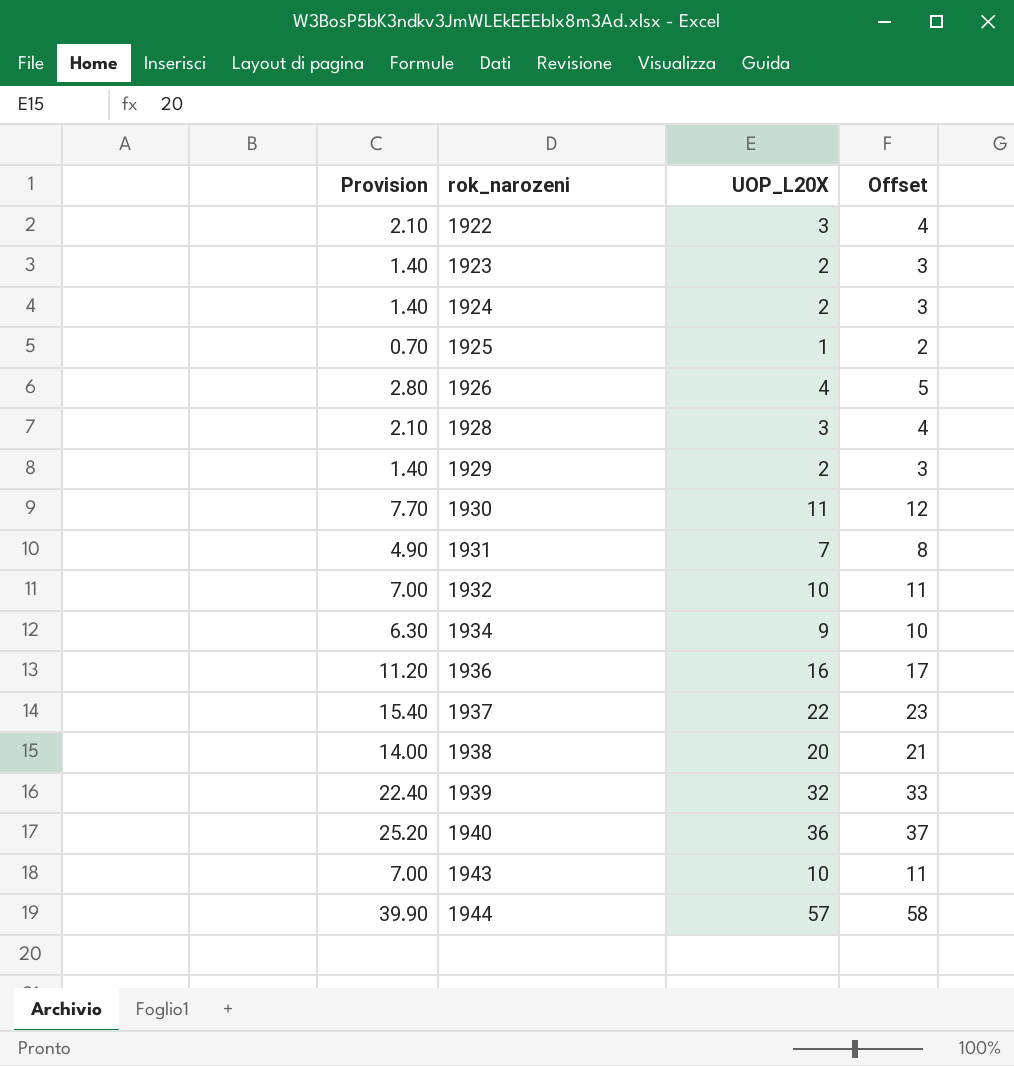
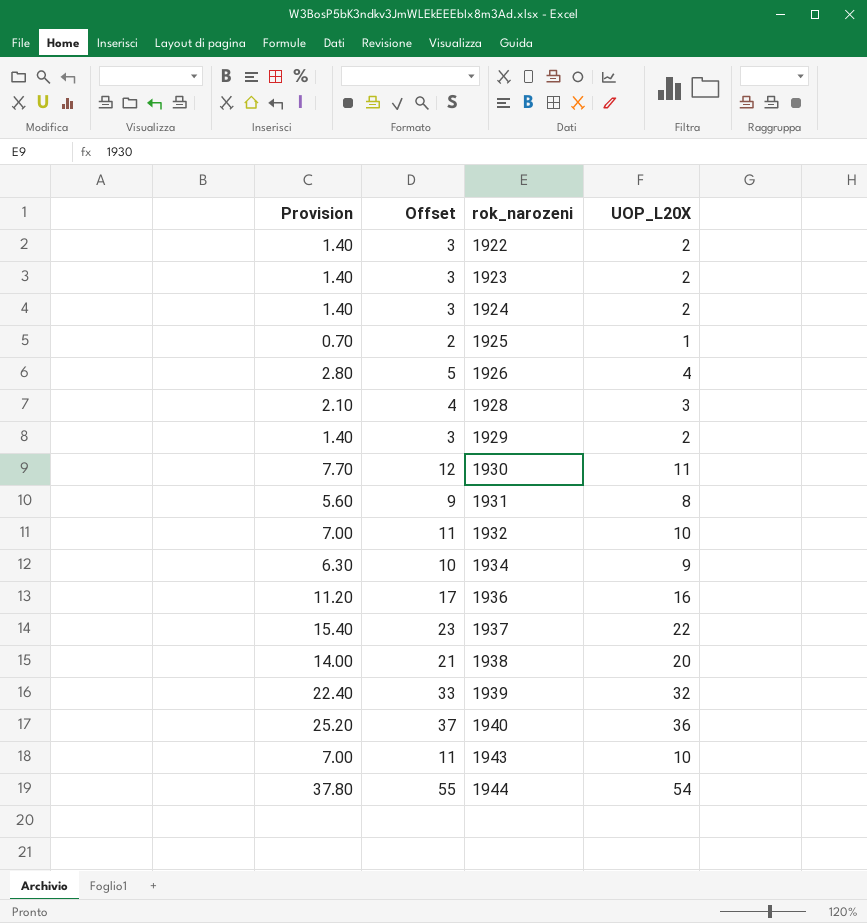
column Offset | position: 4 -> 2
1922 | Provision: 2.10 -> 1.40
1922 | Offset: 4 -> 3
1922 | UOP_L20X: 3 -> 2
1931 | Provision: 4.90 -> 5.60
1931 | Offset: 8 -> 9
1931 | UOP_L20X: 7 -> 8
1944 | Provision: 39.90 -> 37.80
1944 | Offset: 58 -> 55
1944 | UOP_L20X: 57 -> 54

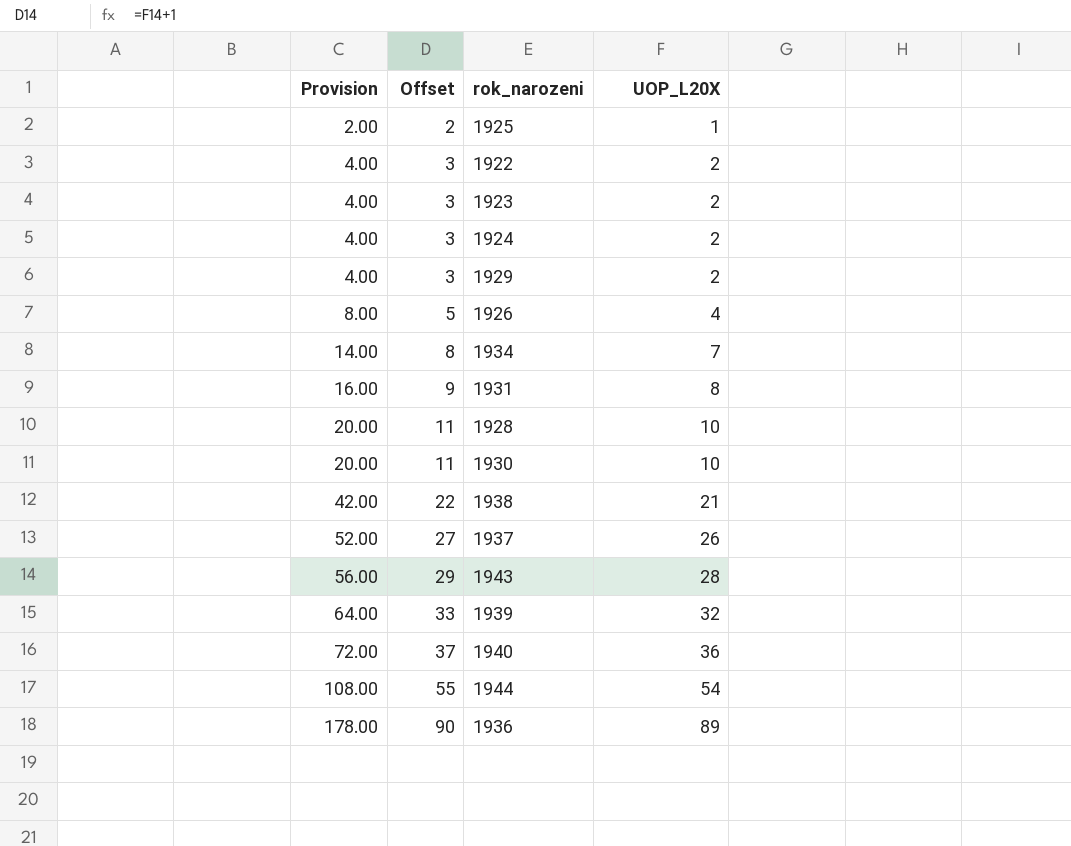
row order: rok_narozeni ascending -> Provision ascending
column Provision | formula: [UOP_L20X] * 0.7 -> [UOP_L20X] * 2
row 1932: 7.00 | 11 | 10 -> none
1934 | Offset: 10 -> 8
1934 | UOP_L20X: 9 -> 7
1928 | Offset: 4 -> 11
1928 | UOP_L20X: 3 -> 10
1930 | Offset: 12 -> 11
1930 | UOP_L20X: 11 -> 10
1938 | Offset: 21 -> 22
1938 | UOP_L20X: 20 -> 21
1937 | Offset: 23 -> 27
1937 | UOP_L20X: 22 -> 26
1943 | Offset: 11 -> 29
1943 | UOP_L20X: 10 -> 28
1936 | Offset: 17 -> 90
1936 | UOP_L20X: 16 -> 89

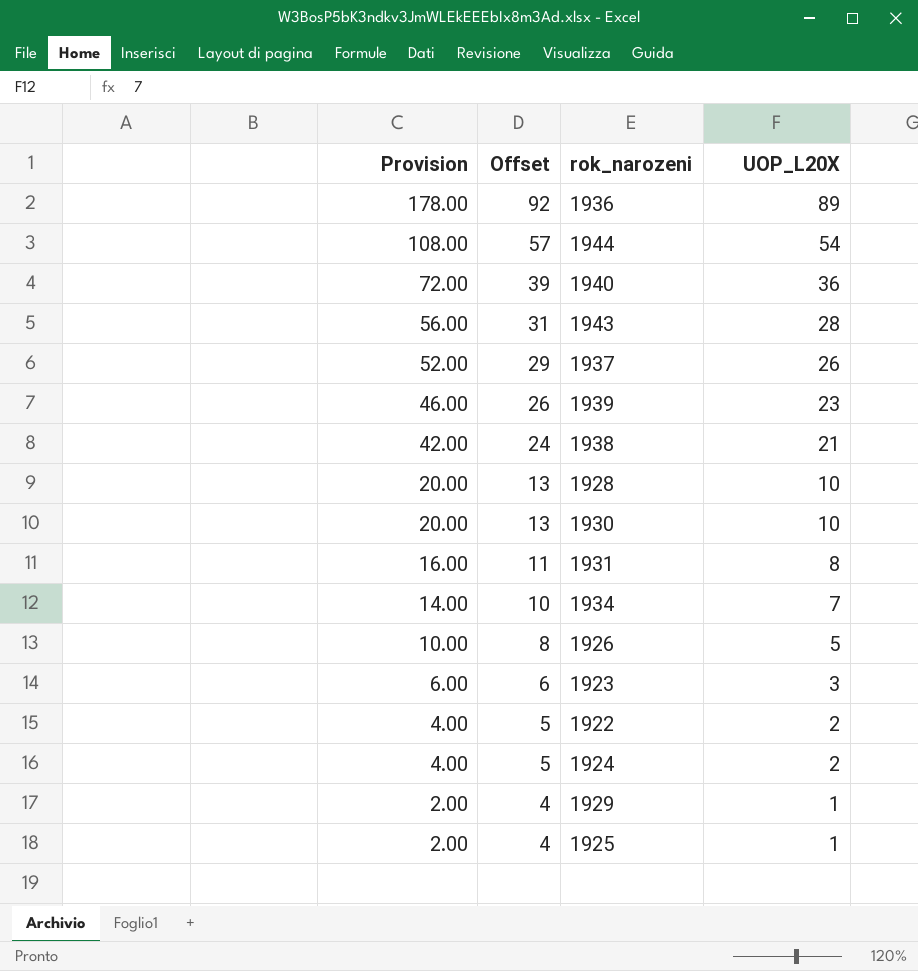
row order: Provision ascending -> Provision descending
column Offset | formula: [UOP_L20X] + 1 -> [UOP_L20X] + 3
1939 | Provision: 64.00 -> 46.00
1939 | UOP_L20X: 32 -> 23
1926 | Provision: 8.00 -> 10.00
1926 | UOP_L20X: 4 -> 5
1923 | Provision: 4.00 -> 6.00
1923 | UOP_L20X: 2 -> 3
1929 | Provision: 4.00 -> 2.00
1929 | UOP_L20X: 2 -> 1

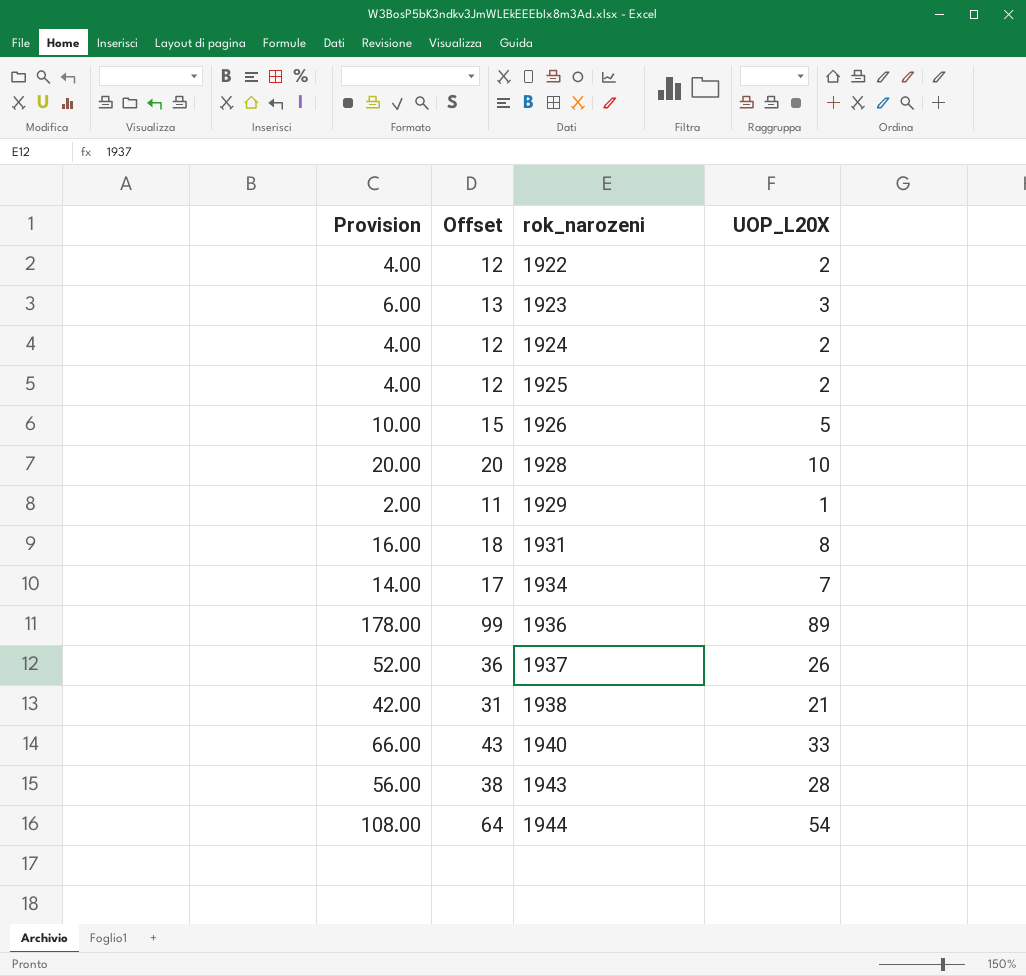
row order: Provision descending -> rok_narozeni ascending
column Offset | formula: [UOP_L20X] + 3 -> [UOP_L20X] + 10
row 1939: 46.00 | 26 | 23 -> none
row 1930: 20.00 | 13 | 10 -> none
1925 | Provision: 2.00 -> 4.00
1925 | UOP_L20X: 1 -> 2
1940 | Provision: 72.00 -> 66.00
1940 | UOP_L20X: 36 -> 33

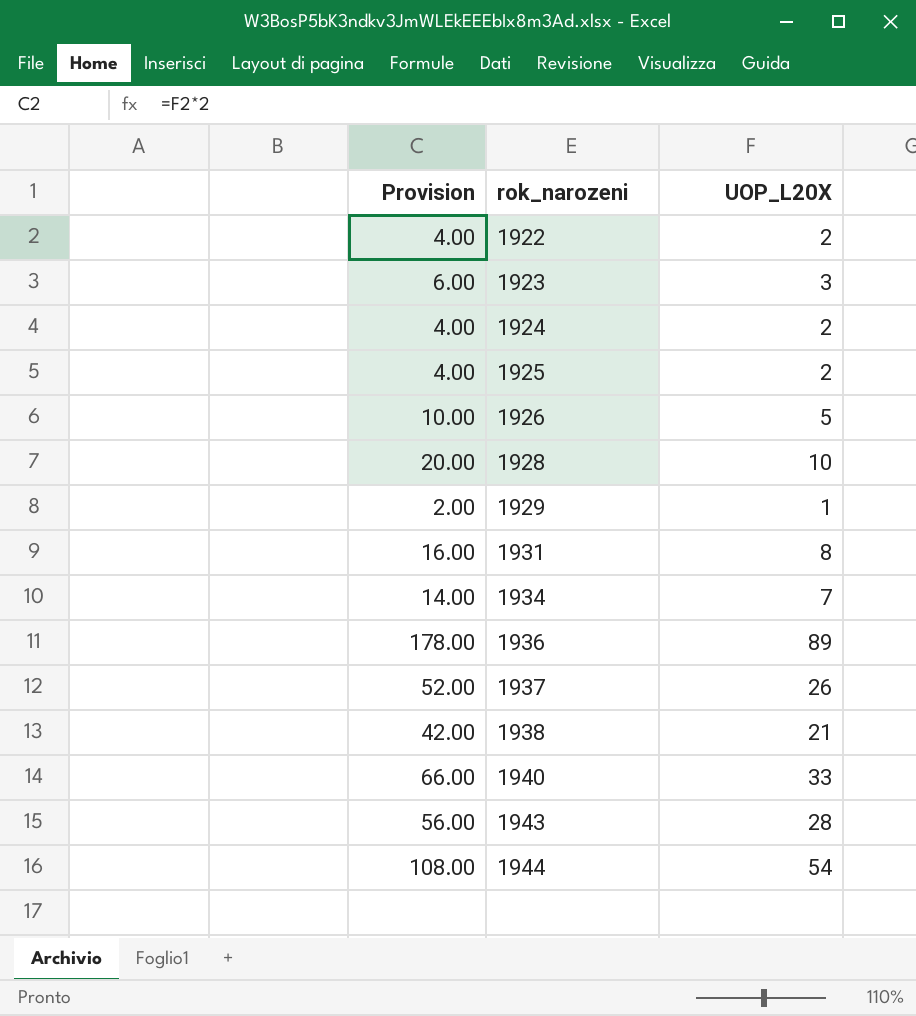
column Offset | formula: [UOP_L20X] + 10 -> none

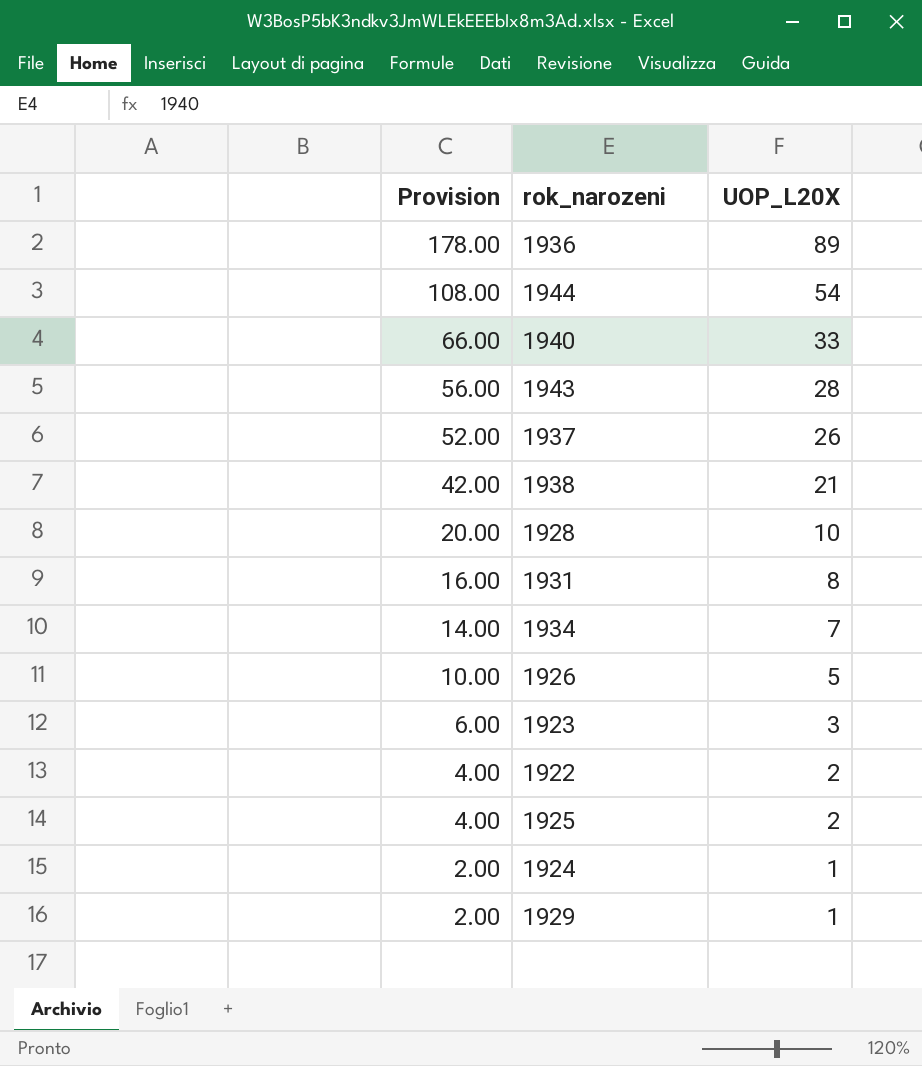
row order: rok_narozeni ascending -> Provision descending
1924 | Provision: 4.00 -> 2.00
1924 | UOP_L20X: 2 -> 1

